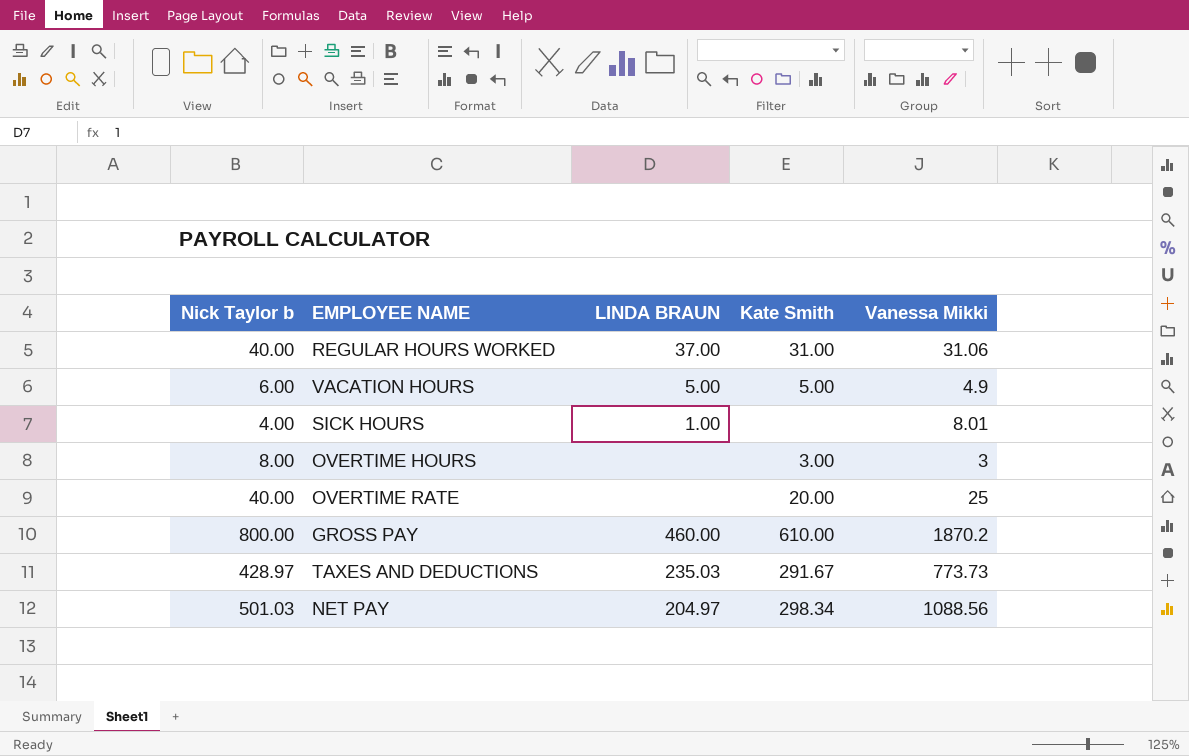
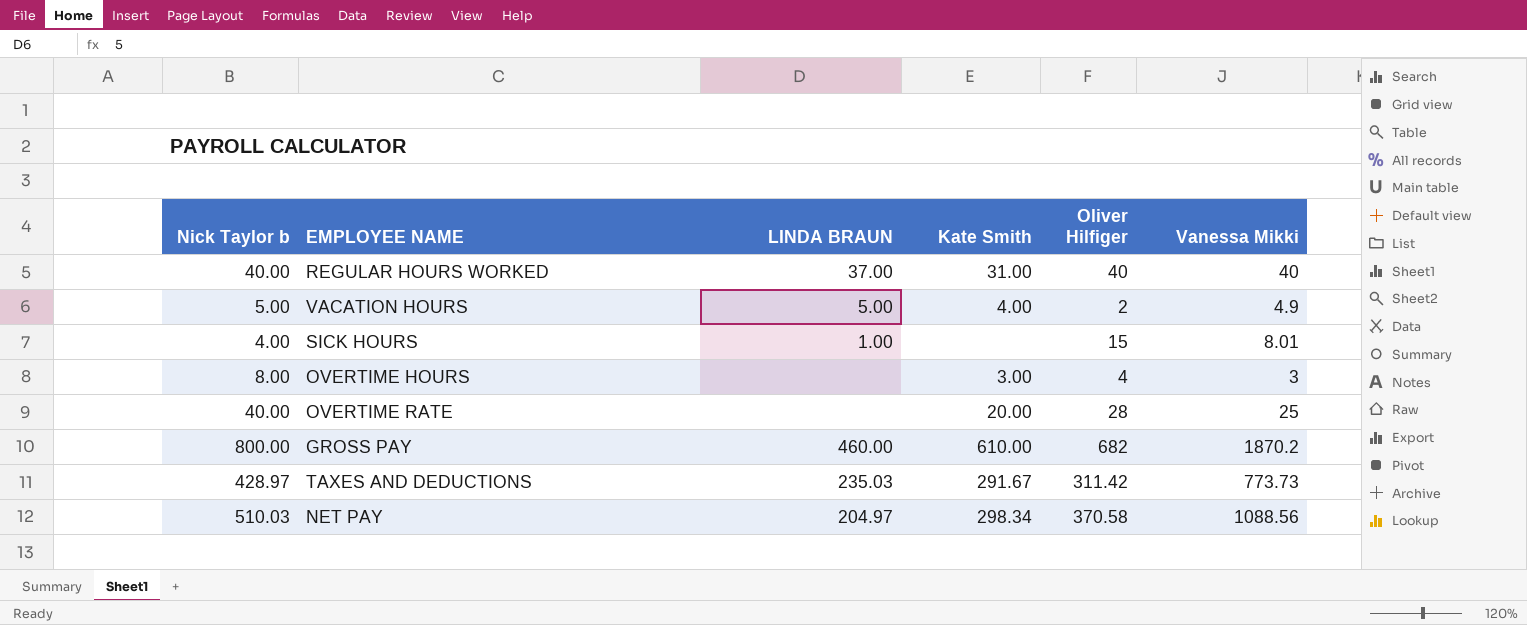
column Oliver Hilfiger | position: none -> 5
REGULAR HOURS WORKED | Vanessa Mikki: 31.06 -> 40
VACATION HOURS | Nick Taylor b: 6.00 -> 5.00
VACATION HOURS | Kate Smith: 5.00 -> 4.00
NET PAY | Nick Taylor b: 501.03 -> 510.03

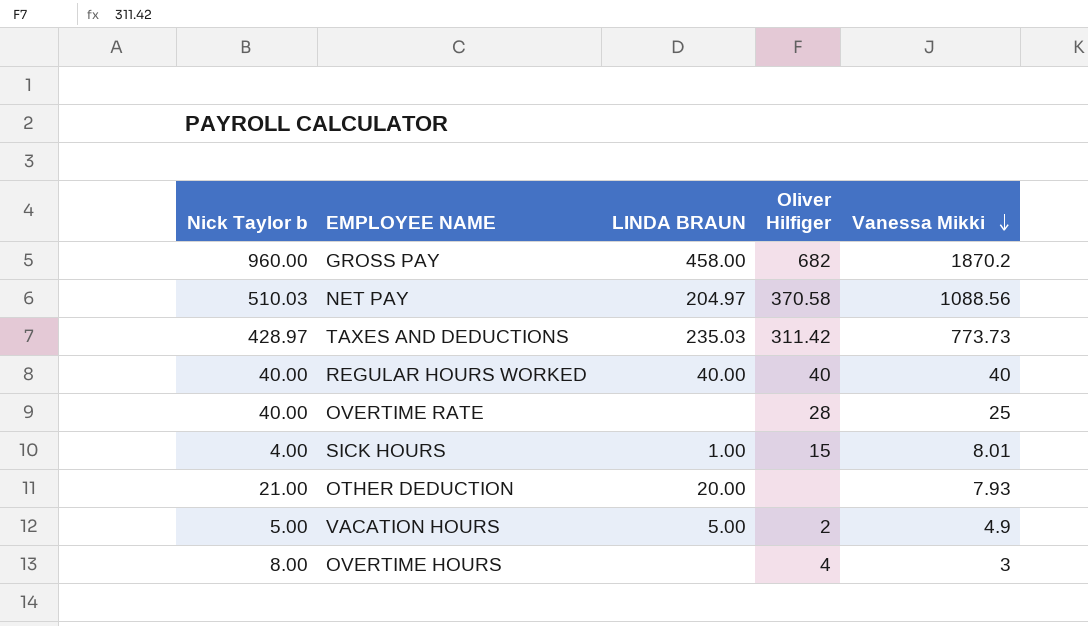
row order: none -> Vanessa Mikki descending
column Kate Smith | position: 4 -> none
GROSS PAY | Nick Taylor b: 800.00 -> 960.00
GROSS PAY | LINDA BRAUN: 460.00 -> 458.00
REGULAR HOURS WORKED | LINDA BRAUN: 37.00 -> 40.00
row OTHER DEDUCTION: none -> 21.00 | 20.00 | none | 7.93

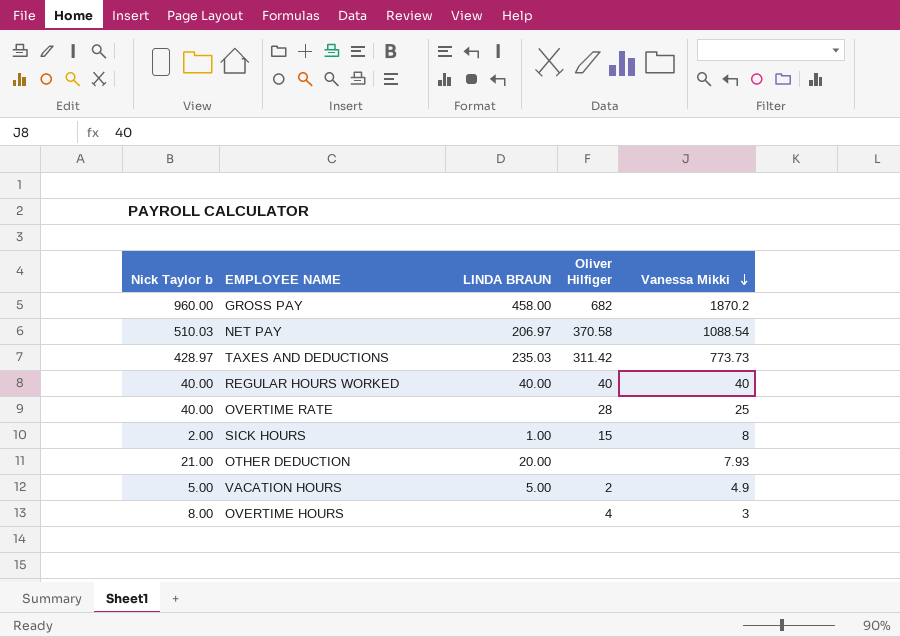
NET PAY | LINDA BRAUN: 204.97 -> 206.97
NET PAY | Vanessa Mikki: 1088.56 -> 1088.54
SICK HOURS | Nick Taylor b: 4.00 -> 2.00
SICK HOURS | Vanessa Mikki: 8.01 -> 8

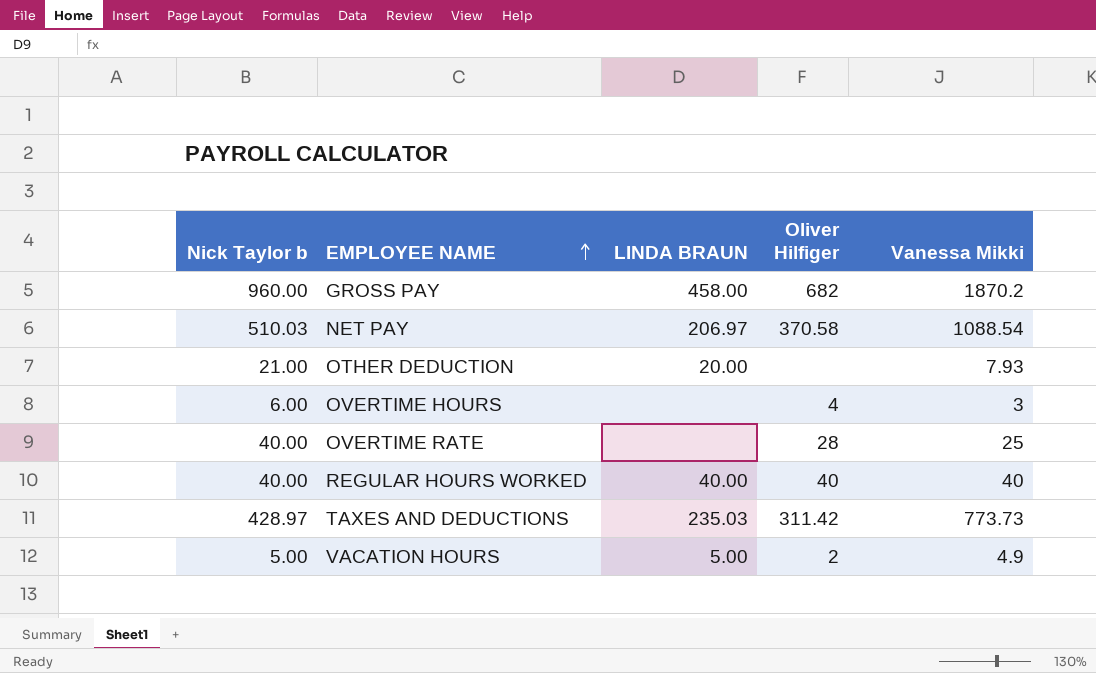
row order: Vanessa Mikki descending -> EMPLOYEE NAME ascending
row SICK HOURS: 2.00 | 1.00 | 15 | 8 -> none
OVERTIME HOURS | Nick Taylor b: 8.00 -> 6.00

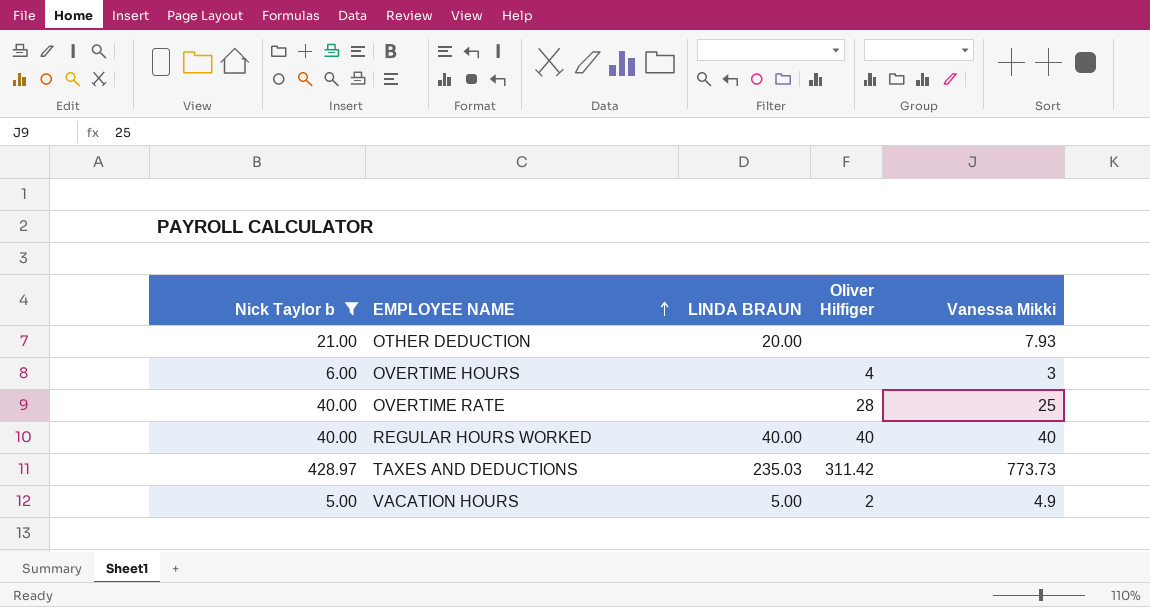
filter: none -> Nick Taylor b <= 428.97

